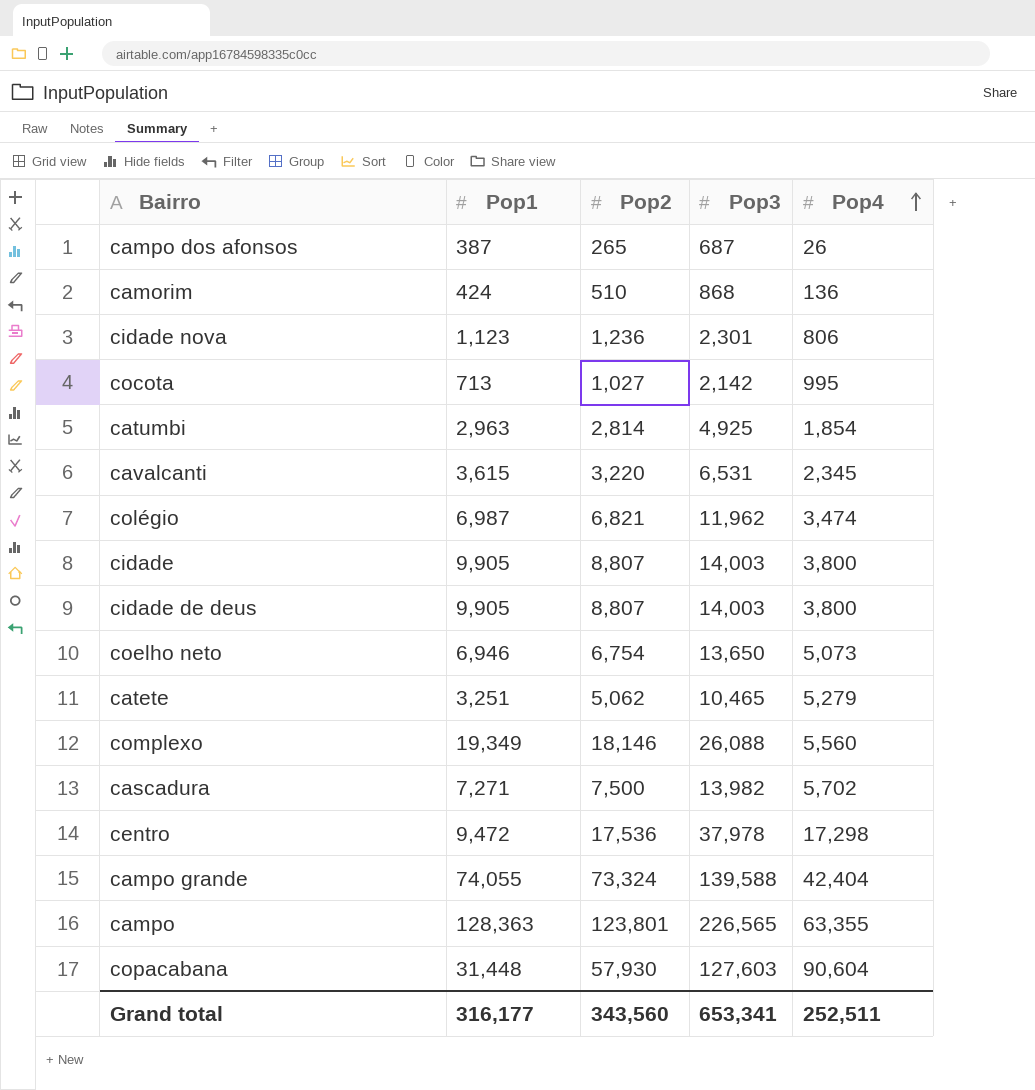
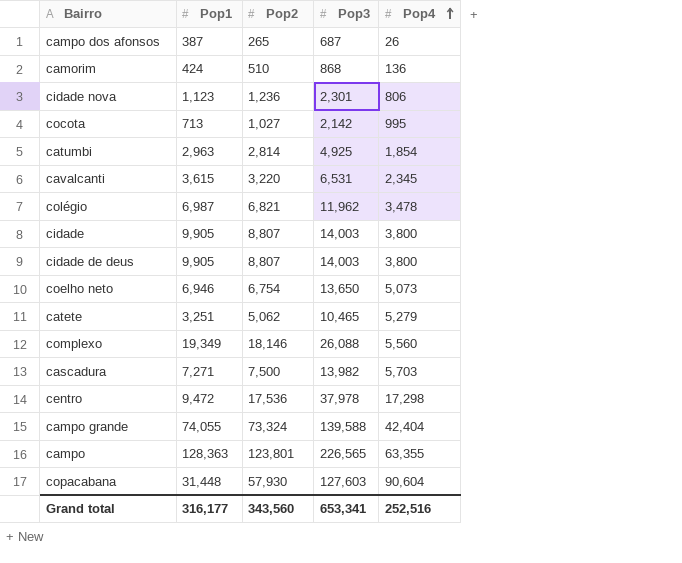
colégio | Pop4: 3,474 -> 3,478
cascadura | Pop4: 5,702 -> 5,703
Grand total | Pop4: 252,511 -> 252,516

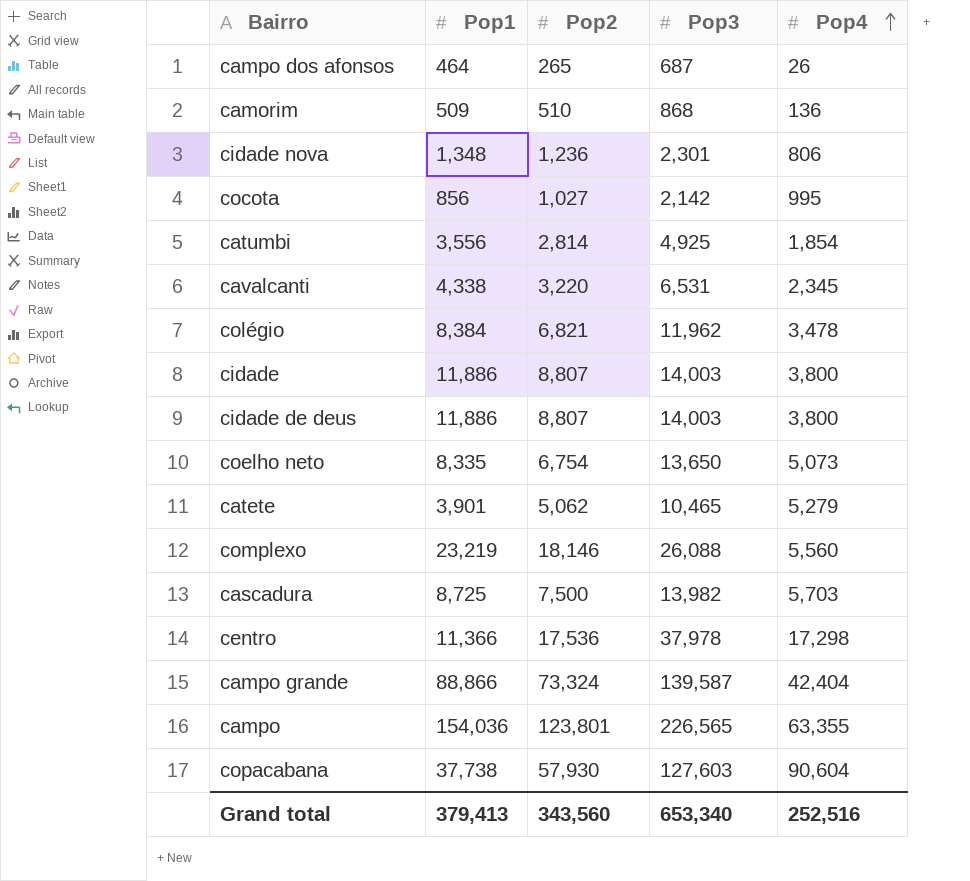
campo dos afonsos | Pop1: 387 -> 464
camorim | Pop1: 424 -> 509
cidade nova | Pop1: 1,123 -> 1,348
cocota | Pop1: 713 -> 856
catumbi | Pop1: 2,963 -> 3,556
cavalcanti | Pop1: 3,615 -> 4,338
colégio | Pop1: 6,987 -> 8,384
cidade | Pop1: 9,905 -> 11,886
cidade de deus | Pop1: 9,905 -> 11,886
coelho neto | Pop1: 6,946 -> 8,335
catete | Pop1: 3,251 -> 3,901
complexo | Pop1: 19,349 -> 23,219
cascadura | Pop1: 7,271 -> 8,725
centro | Pop1: 9,472 -> 11,366
campo grande | Pop1: 74,055 -> 88,866
campo grande | Pop3: 139,588 -> 139,587
campo | Pop1: 128,363 -> 154,036
copacabana | Pop1: 31,448 -> 37,738
Grand total | Pop1: 316,177 -> 379,413
Grand total | Pop3: 653,341 -> 653,340

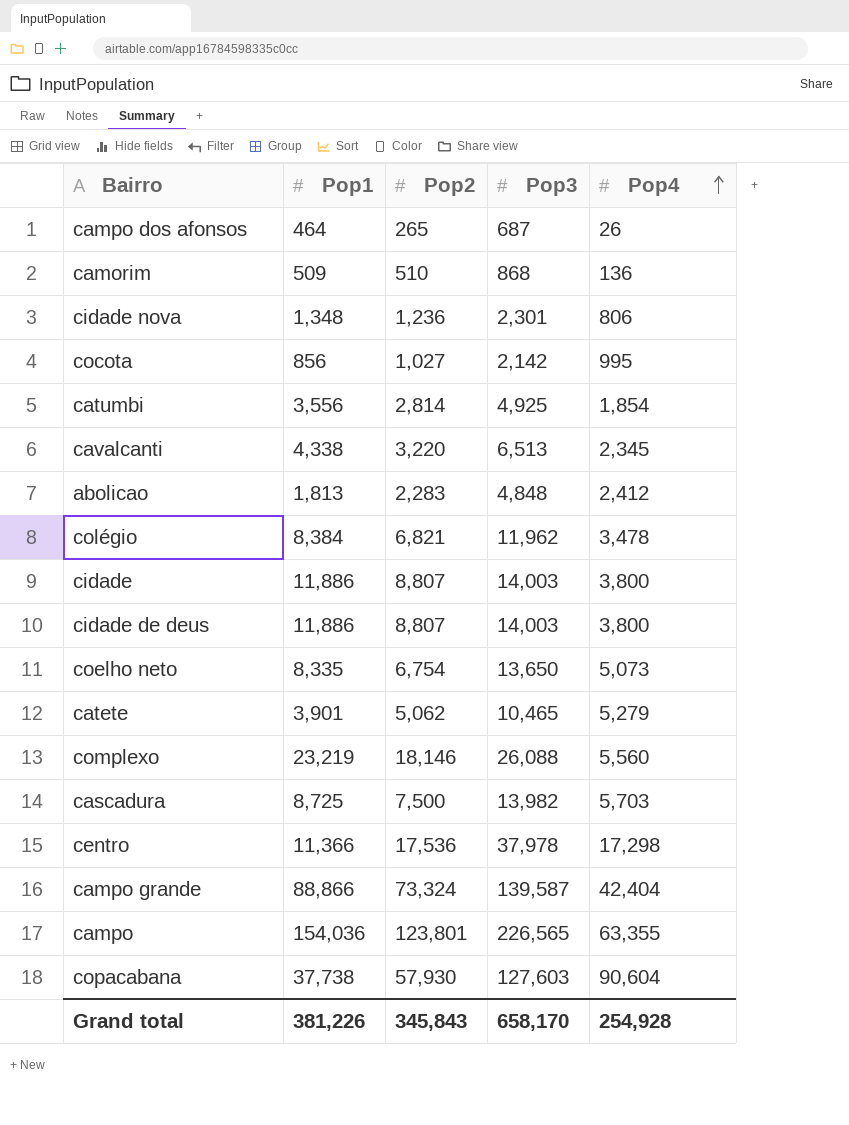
cavalcanti | Pop3: 6,531 -> 6,513
row abolicao: none -> 1,813 | 2,283 | 4,848 | 2,412
Grand total | Pop1: 379,413 -> 381,226
Grand total | Pop2: 343,560 -> 345,843
Grand total | Pop3: 653,340 -> 658,170
Grand total | Pop4: 252,516 -> 254,928

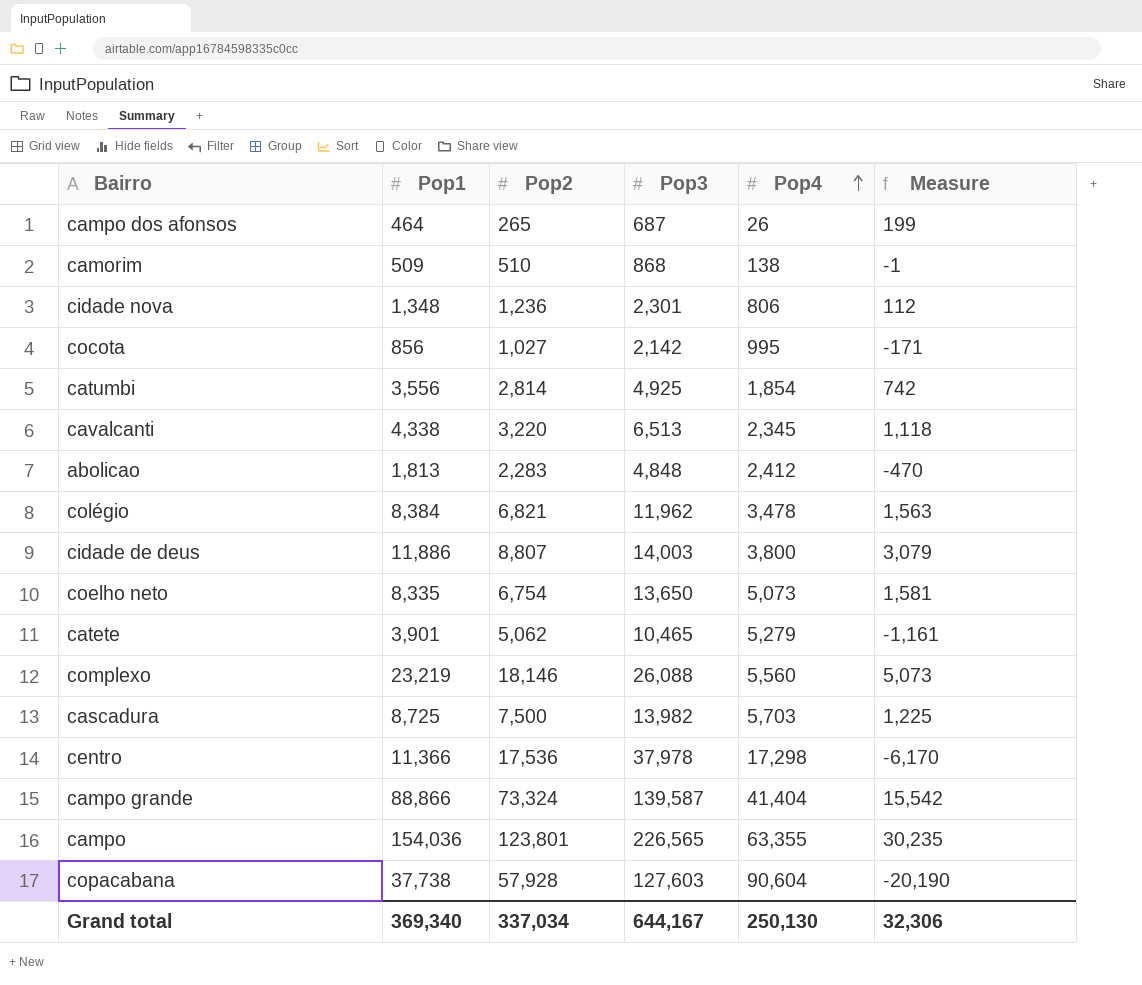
column Measure | formula: none -> [Pop1] - [Pop2]
row cidade: 11,886 | 8,807 | 14,003 | 3,800 -> none
camorim | Pop4: 136 -> 138
campo grande | Pop4: 42,404 -> 41,404
copacabana | Pop2: 57,930 -> 57,928
Grand total | Pop1: 381,226 -> 369,340
Grand total | Pop2: 345,843 -> 337,034
Grand total | Pop3: 658,170 -> 644,167
Grand total | Pop4: 254,928 -> 250,130

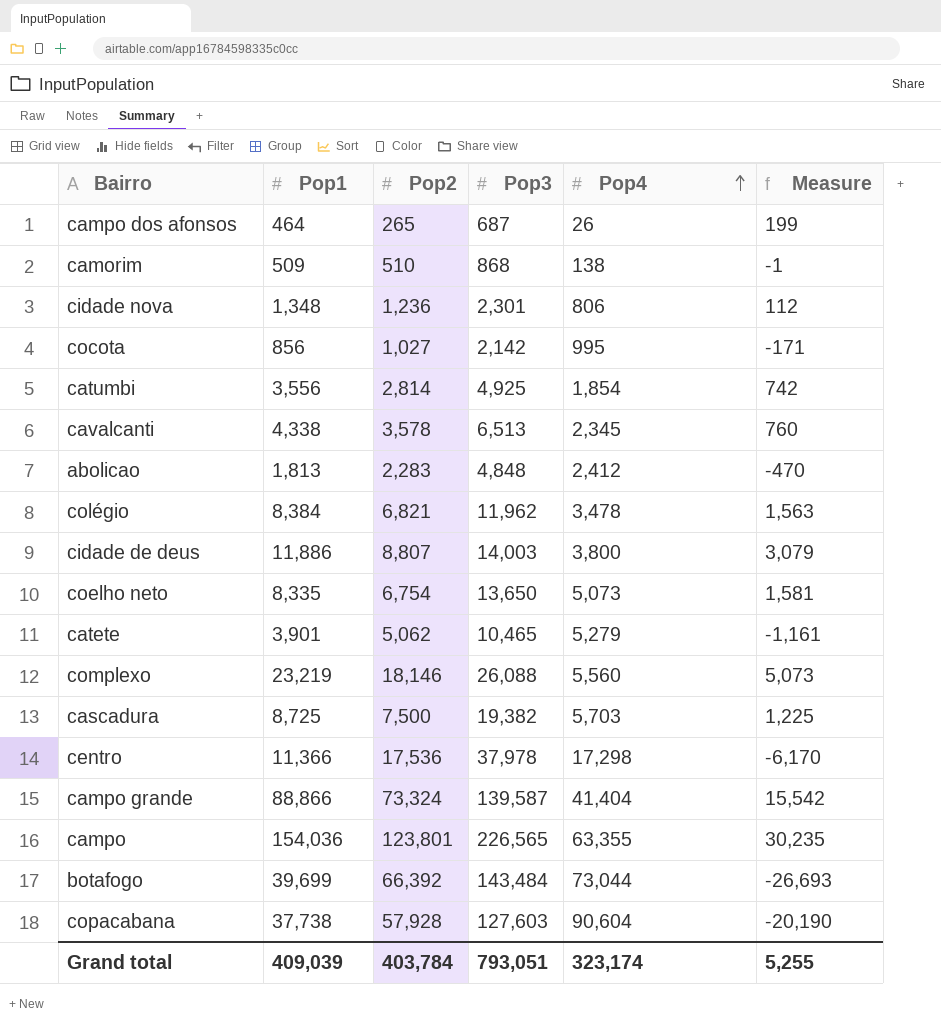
cavalcanti | Pop2: 3,220 -> 3,578
cavalcanti | Measure: 1,118 -> 760
cascadura | Pop3: 13,982 -> 19,382
row botafogo: none -> 39,699 | 66,392 | 143,484 | 73,044 | -26,693
Grand total | Pop1: 369,340 -> 409,039
Grand total | Pop2: 337,034 -> 403,784
Grand total | Pop3: 644,167 -> 793,051
Grand total | Pop4: 250,130 -> 323,174
Grand total | Measure: 32,306 -> 5,255

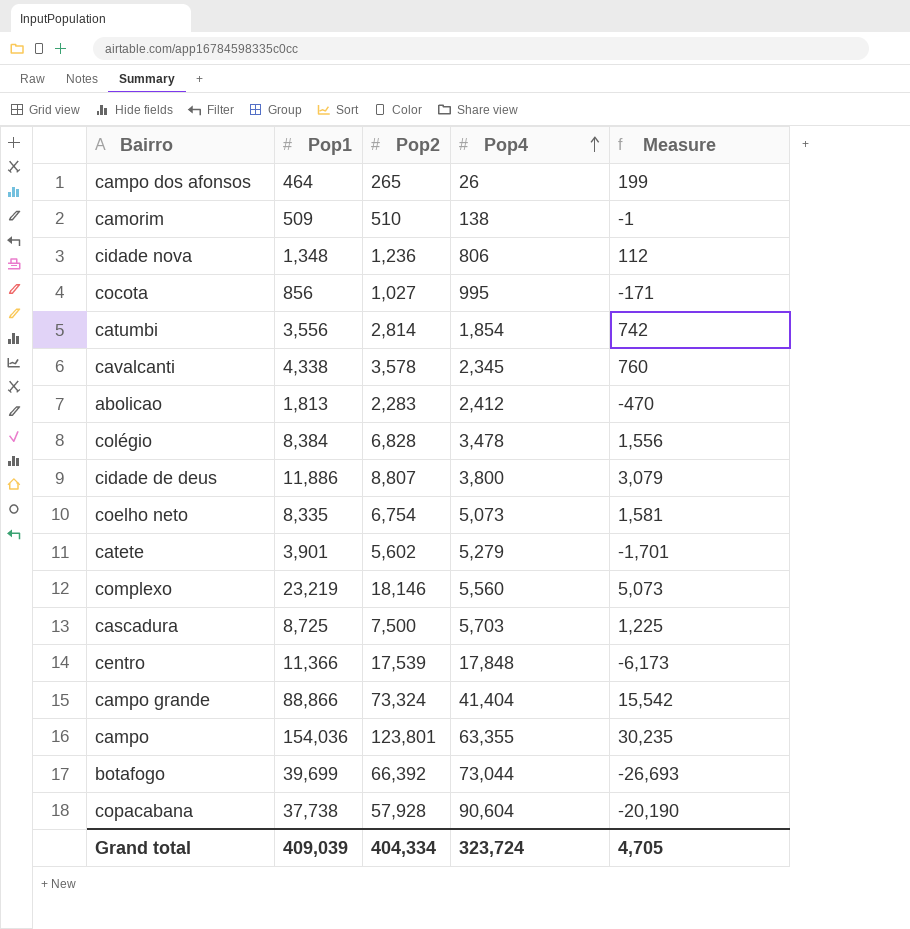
column Pop3 | position: 4 -> none
colégio | Pop2: 6,821 -> 6,828
colégio | Measure: 1,563 -> 1,556
catete | Pop2: 5,062 -> 5,602
catete | Measure: -1,161 -> -1,701
centro | Pop2: 17,536 -> 17,539
centro | Pop4: 17,298 -> 17,848
centro | Measure: -6,170 -> -6,173
Grand total | Pop2: 403,784 -> 404,334
Grand total | Pop4: 323,174 -> 323,724
Grand total | Measure: 5,255 -> 4,705

